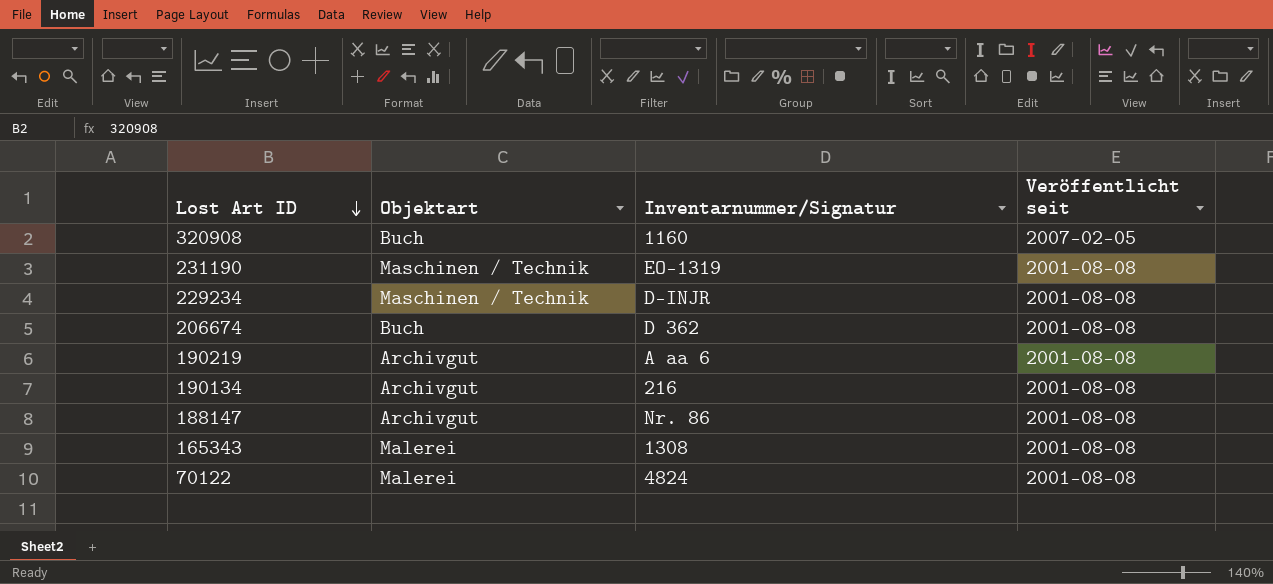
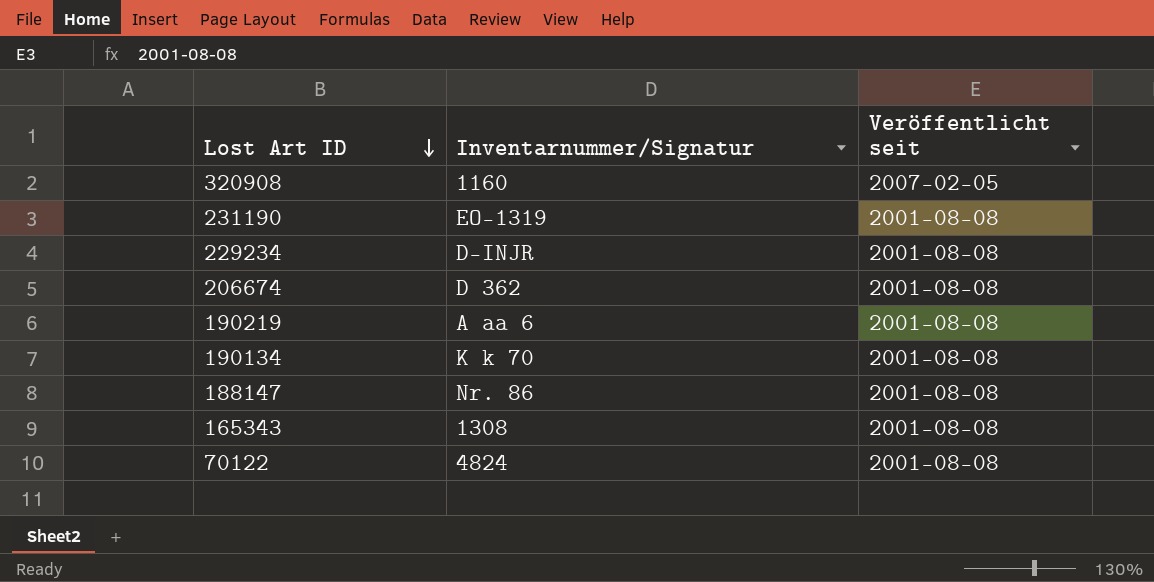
column Objektart | position: 2 -> none
190134 | Inventarnummer/Signatur: 216 -> K k 70

